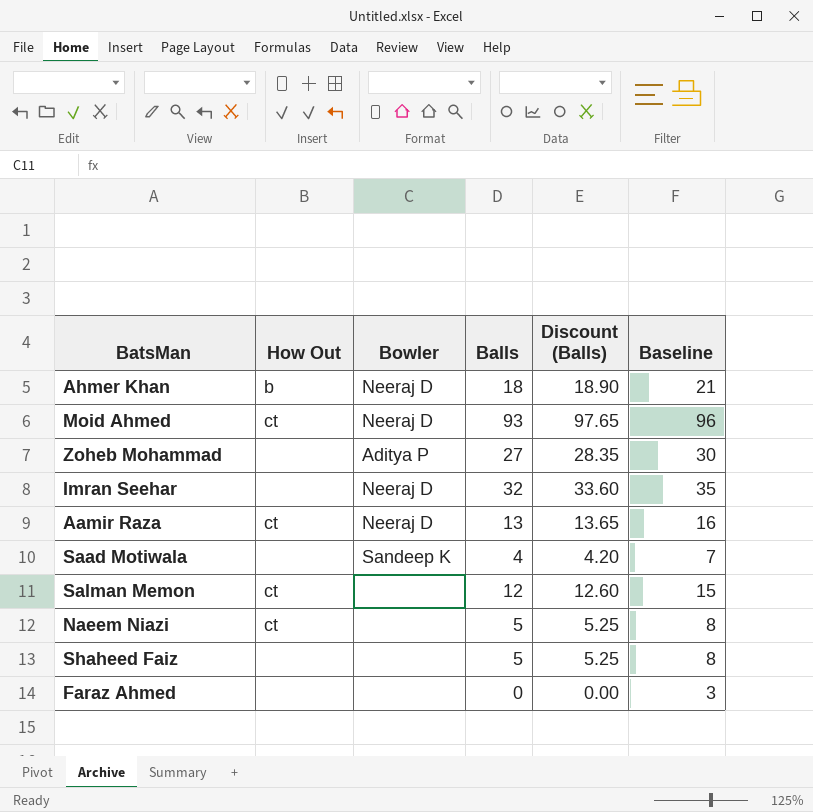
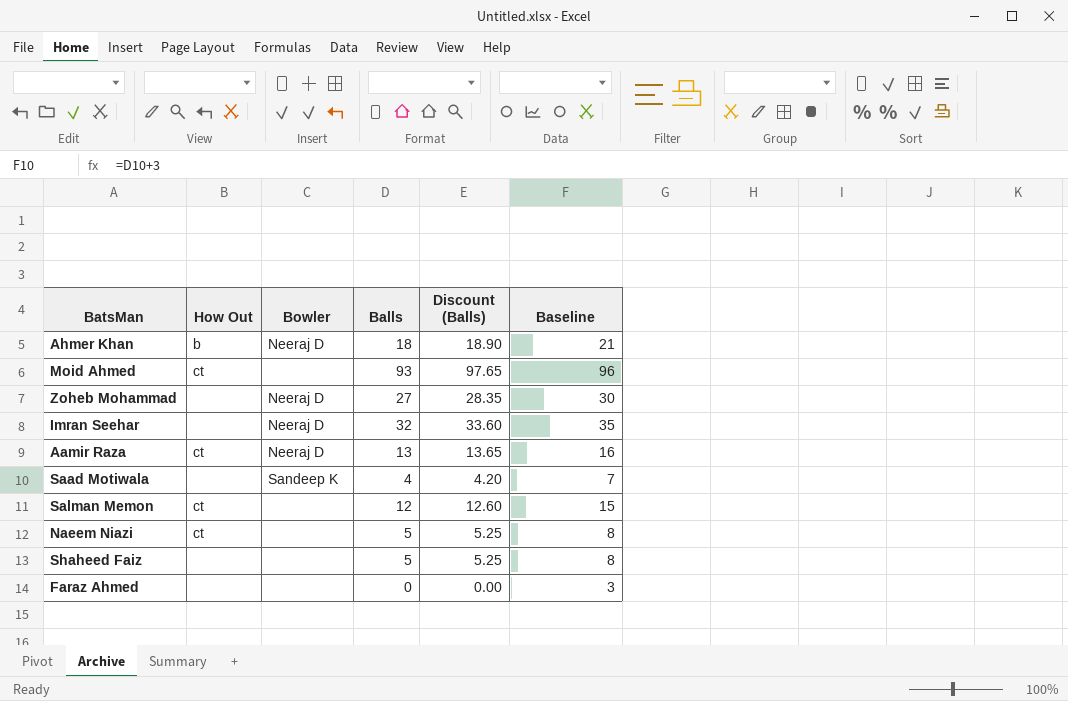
Moid Ahmed | Bowler: Neeraj D -> none
Zoheb Mohammad | Bowler: Aditya P -> Neeraj D

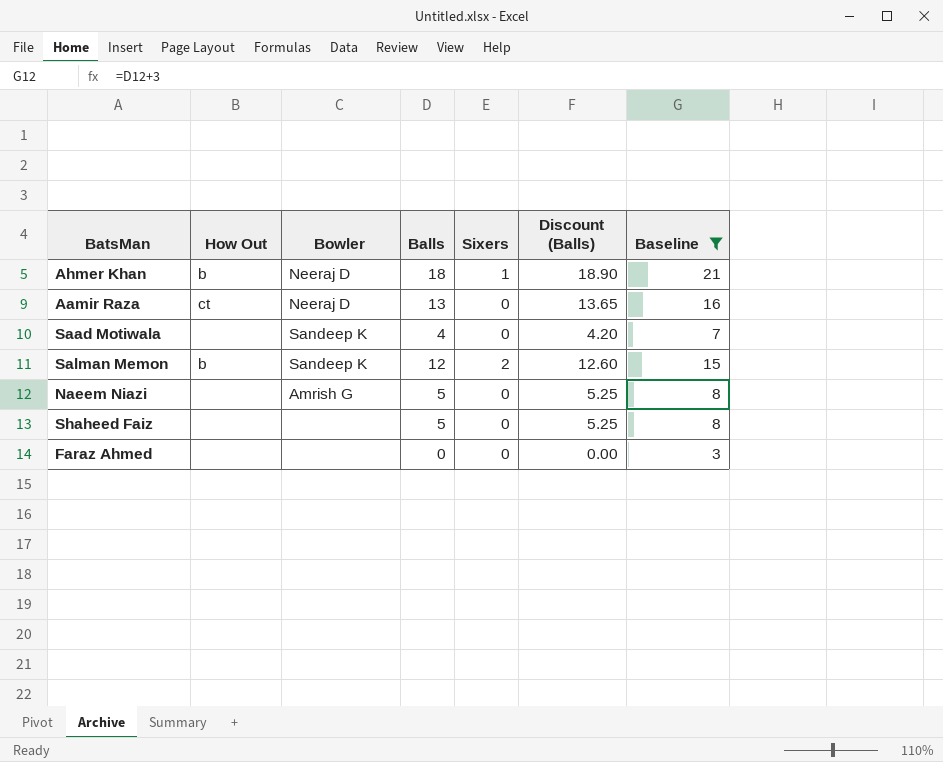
filter: none -> Baseline <= 21
column Sixers | position: none -> 5
Salman Memon | How Out: ct -> b
Salman Memon | Bowler: none -> Sandeep K
Naeem Niazi | How Out: ct -> none
Naeem Niazi | Bowler: none -> Amrish G

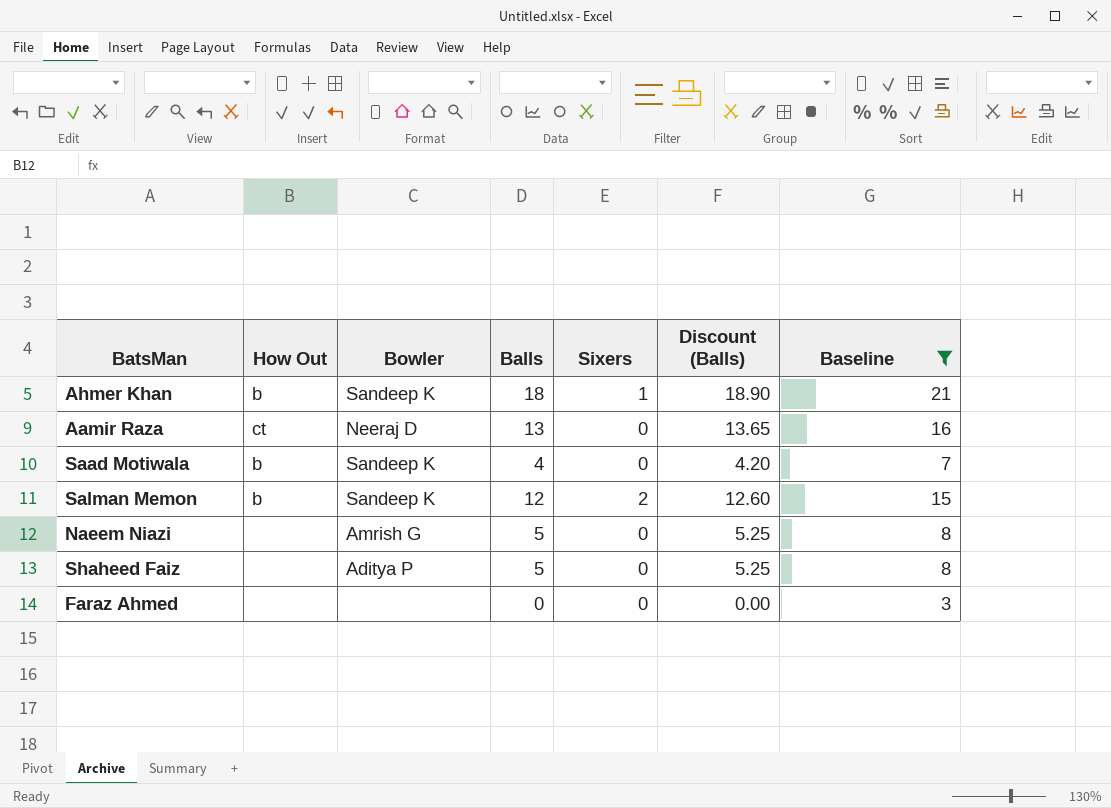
Ahmer Khan | Bowler: Neeraj D -> Sandeep K
Saad Motiwala | How Out: none -> b
Shaheed Faiz | Bowler: none -> Aditya P

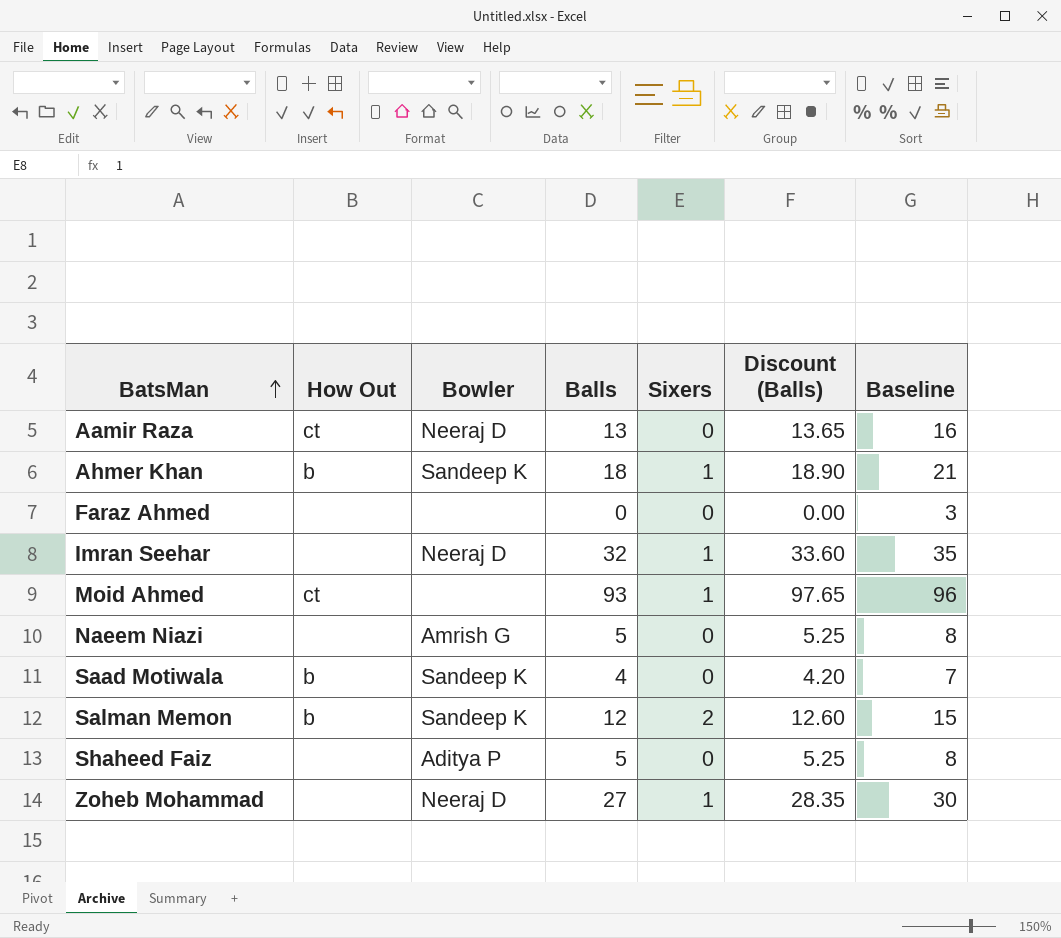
filter: Baseline <= 21 -> none
row order: none -> BatsMan ascending

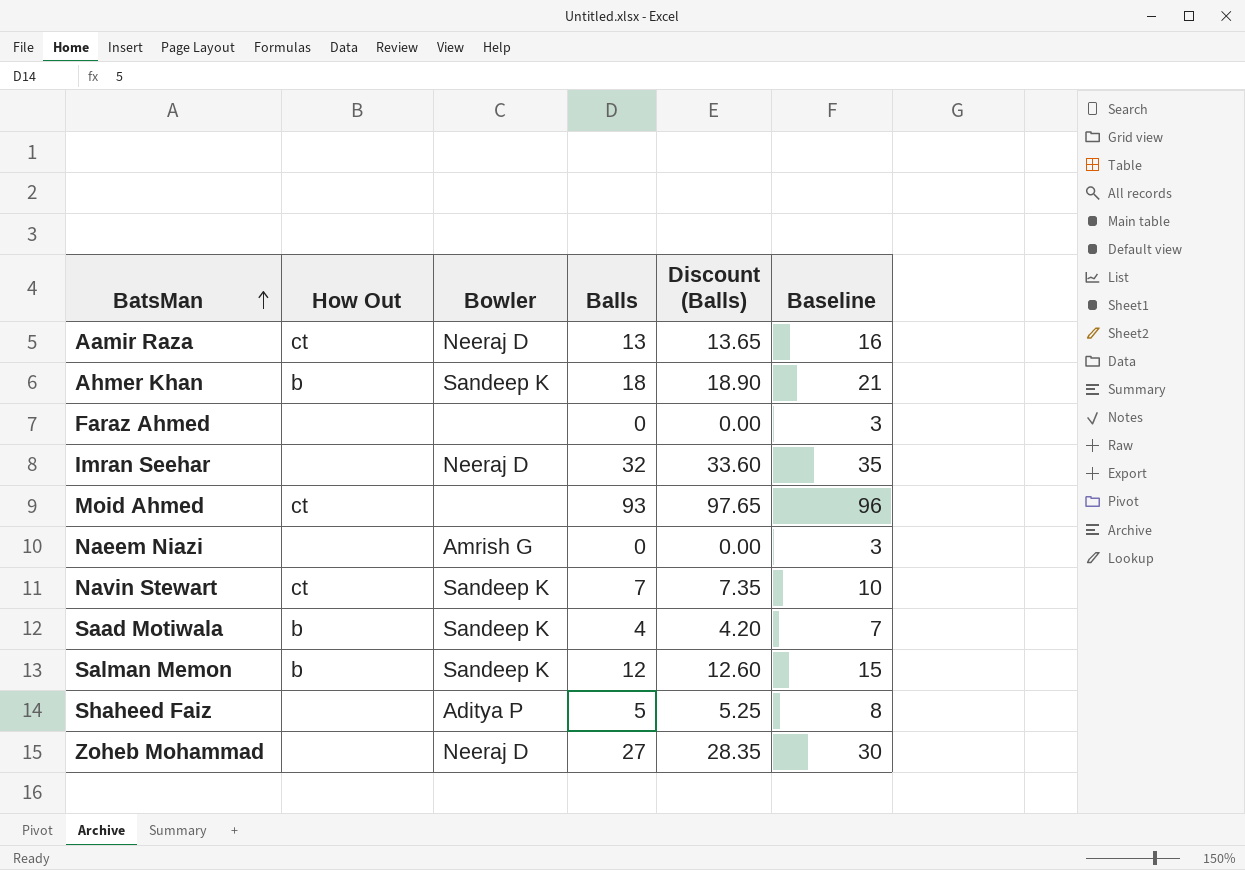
column Sixers | position: 5 -> none
Naeem Niazi | Balls: 5 -> 0
Naeem Niazi | Discount (Balls): 5.25 -> 0.00
Naeem Niazi | Baseline: 8 -> 3
row Navin Stewart: none -> ct | Sandeep K | 7 | 7.35 | 10

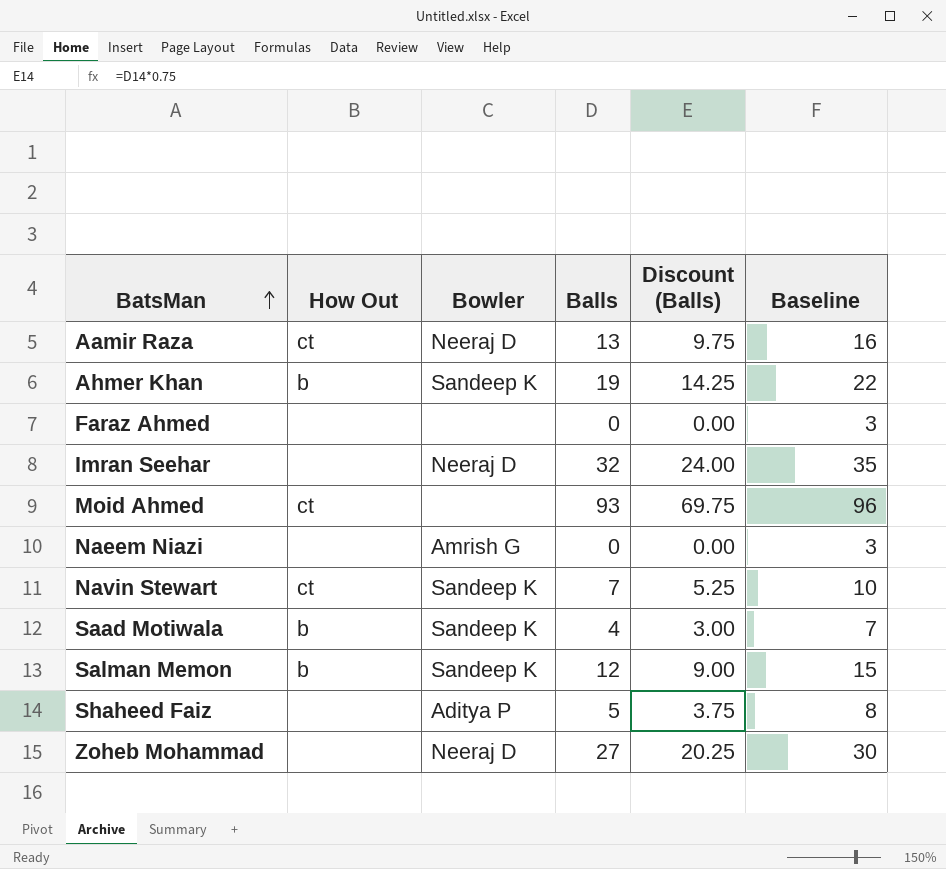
column Discount (Balls) | formula: [Balls] * 1.05 -> [Balls] * 0.75
Ahmer Khan | Balls: 18 -> 19
Ahmer Khan | Baseline: 21 -> 22

